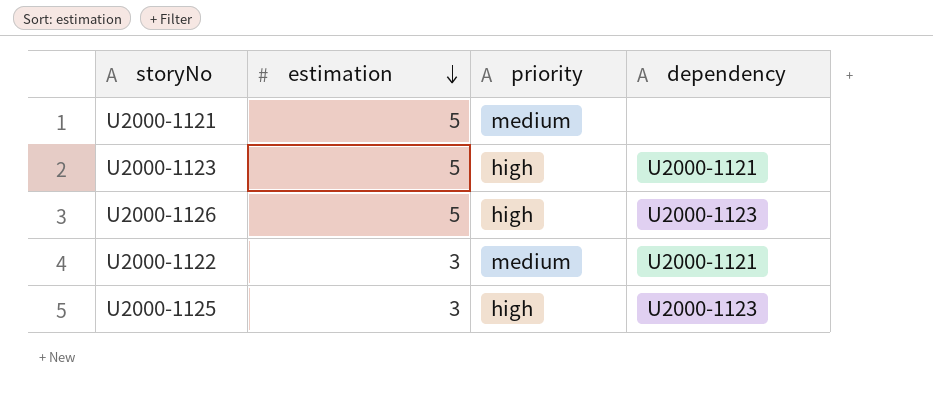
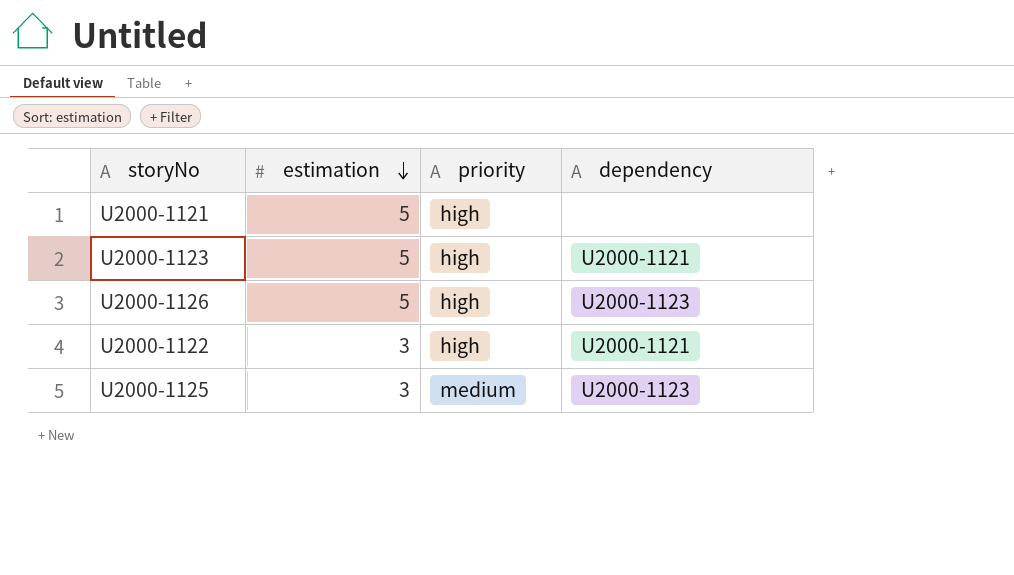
U2000-1121 | priority: medium -> high
U2000-1122 | priority: medium -> high
U2000-1125 | priority: high -> medium

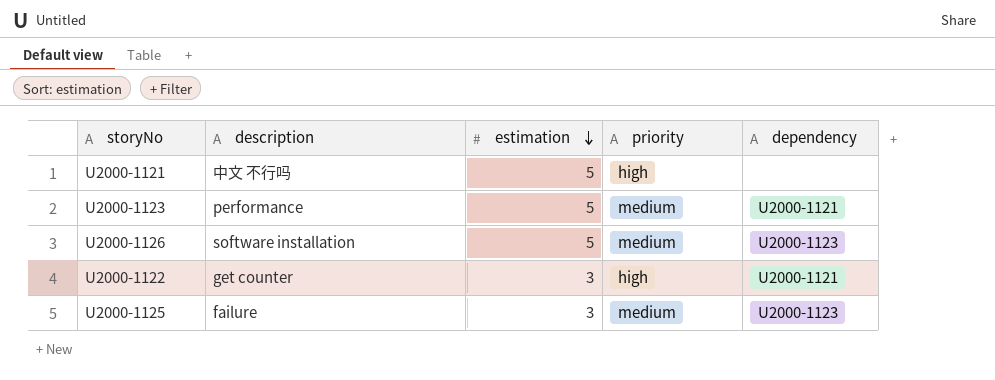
column description | position: none -> 2
U2000-1123 | priority: high -> medium
U2000-1126 | priority: high -> medium

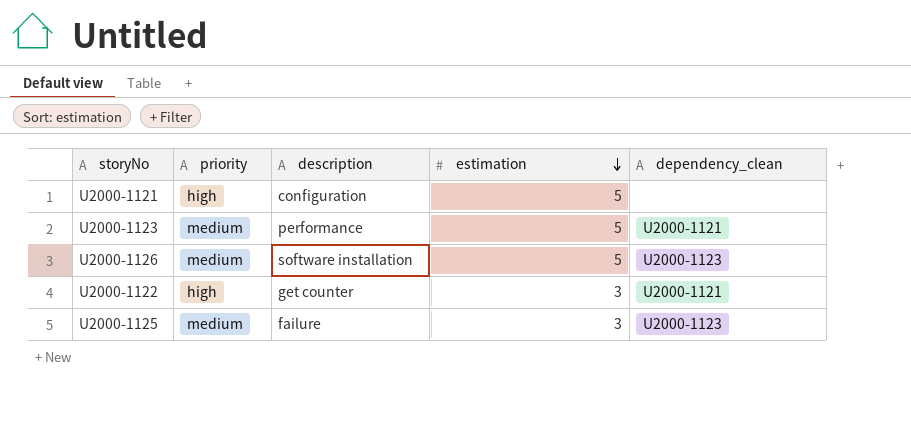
column priority | position: 4 -> 2
column name: dependency -> dependency_clean
U2000-1121 | description: 中文 不行吗 -> configuration

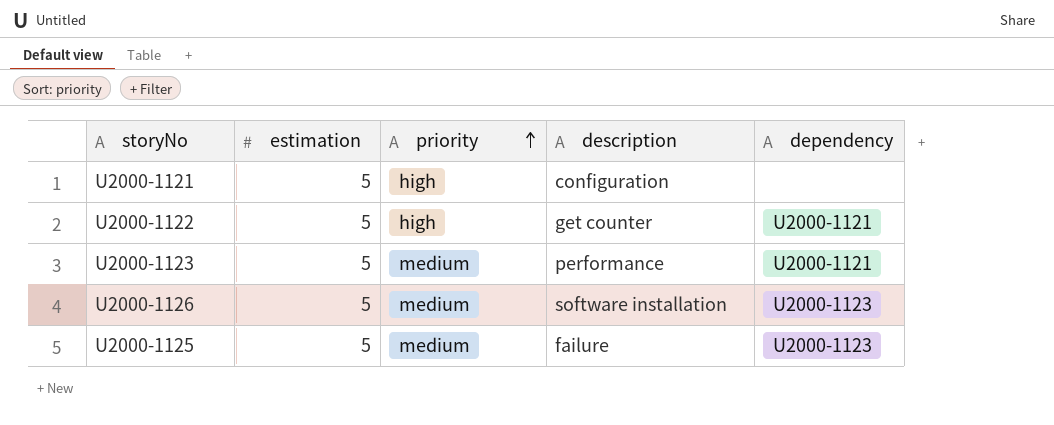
row order: estimation descending -> priority ascending
column estimation | position: 4 -> 2
column name: dependency_clean -> dependency
U2000-1122 | estimation: 3 -> 5
U2000-1125 | estimation: 3 -> 5

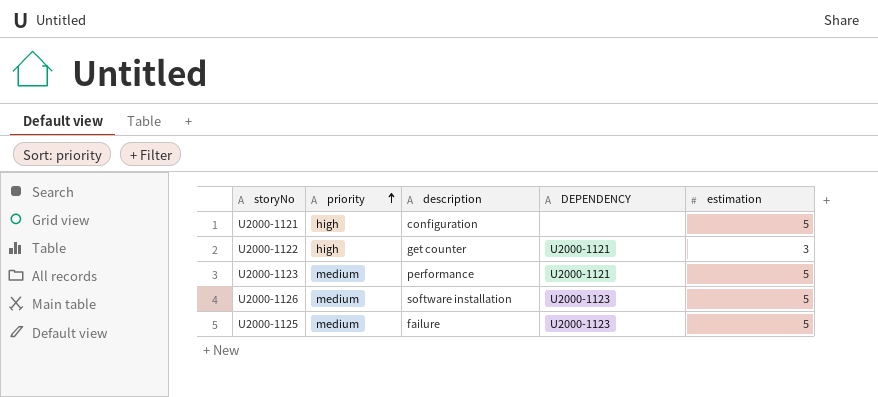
column name: dependency -> DEPENDENCY
column estimation | position: 2 -> 5
U2000-1122 | estimation: 5 -> 3

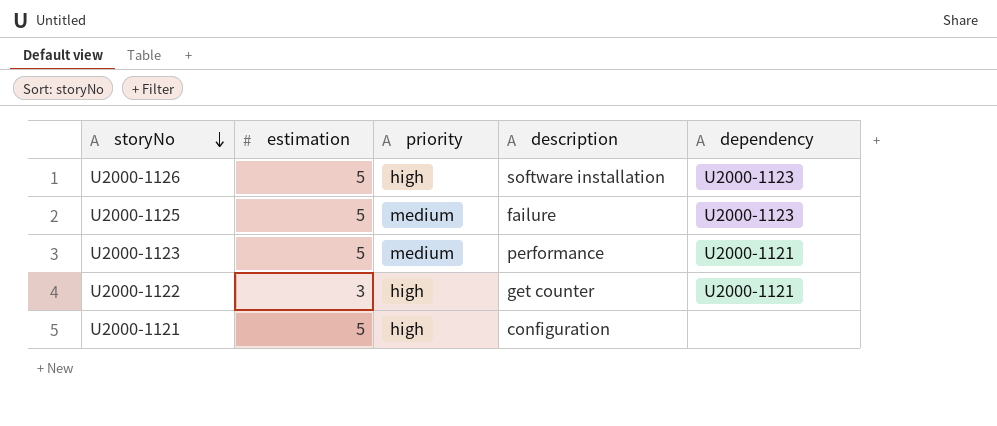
row order: priority ascending -> storyNo descending
column estimation | position: 5 -> 2
column name: DEPENDENCY -> dependency
U2000-1126 | priority: medium -> high

